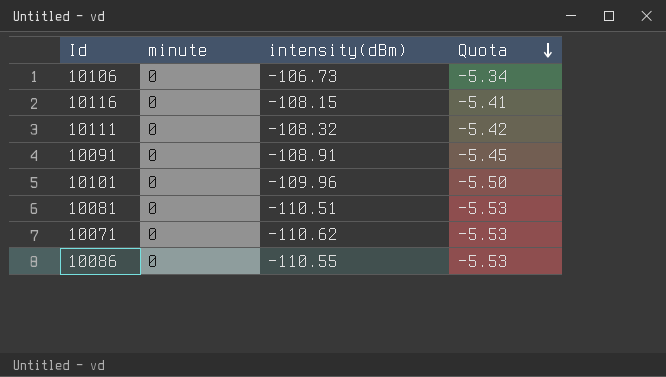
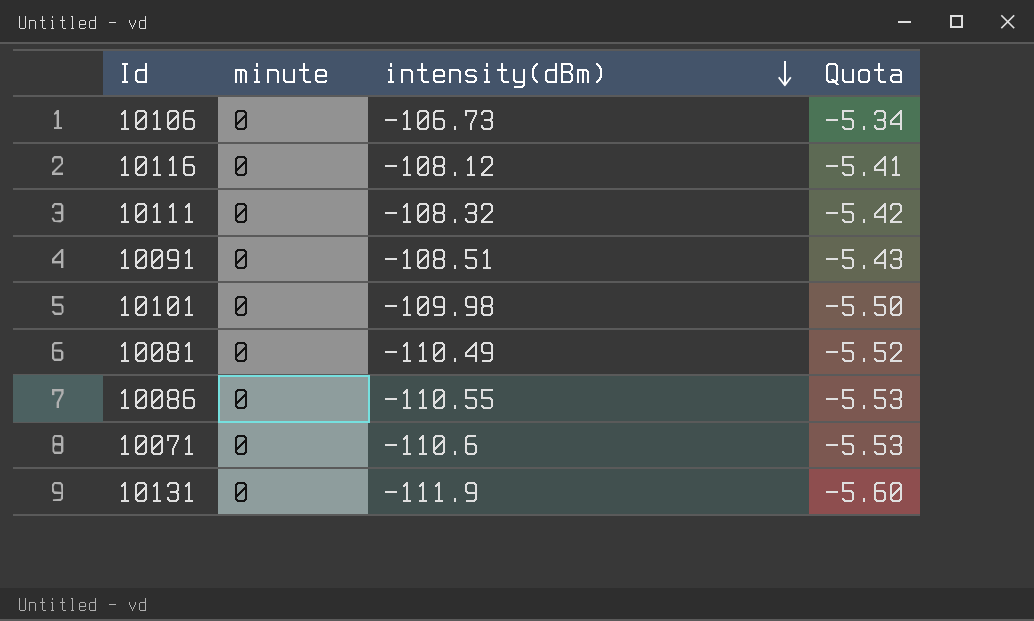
row order: Quota descending -> intensity(dBm) descending
10116 | intensity(dBm): -108.15 -> -108.12
10091 | intensity(dBm): -108.91 -> -108.51
10091 | Quota: -5.45 -> -5.43
10101 | intensity(dBm): -109.96 -> -109.98
10081 | intensity(dBm): -110.51 -> -110.49
10081 | Quota: -5.53 -> -5.52
10071 | intensity(dBm): -110.62 -> -110.6
row 10131: none -> 0 | -111.9 | -5.60

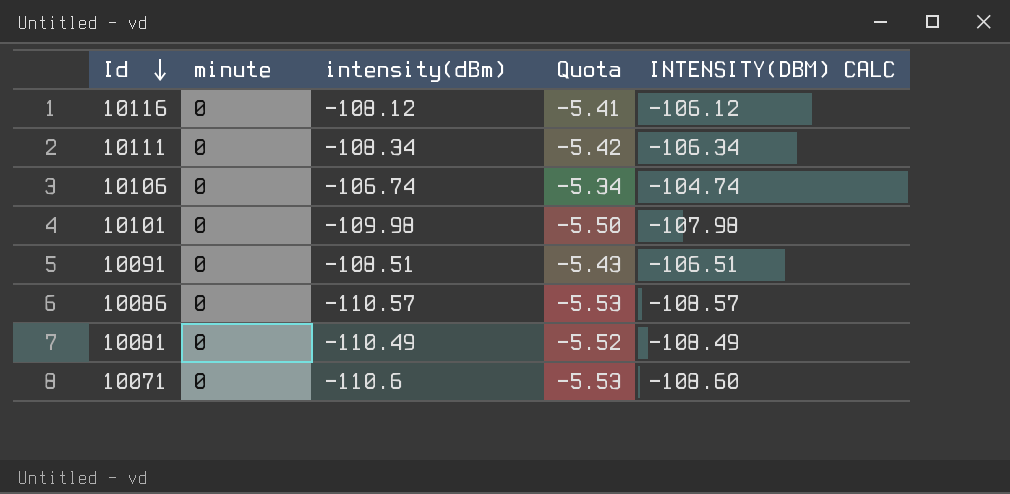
row order: intensity(dBm) descending -> Id descending
column INTENSITY(DBM) CALC | formula: none -> [intensity(dBm)] + 2
row 10131: 0 | -111.9 | -5.60 -> none
10111 | intensity(dBm): -108.32 -> -108.34
10106 | intensity(dBm): -106.73 -> -106.74
10086 | intensity(dBm): -110.55 -> -110.57

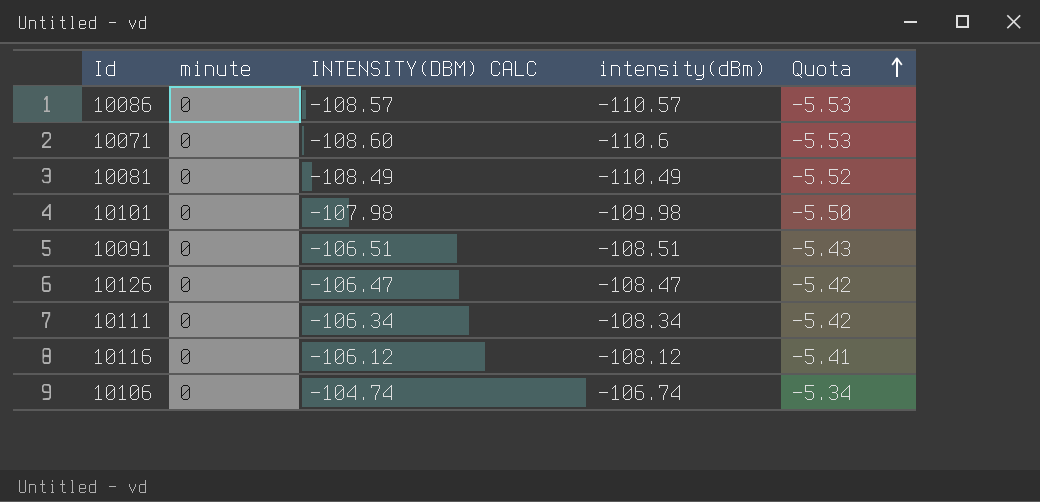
row order: Id descending -> Quota ascending
column INTENSITY(DBM) CALC | position: 5 -> 3
row 10126: none -> 0 | -106.47 | -108.47 | -5.42

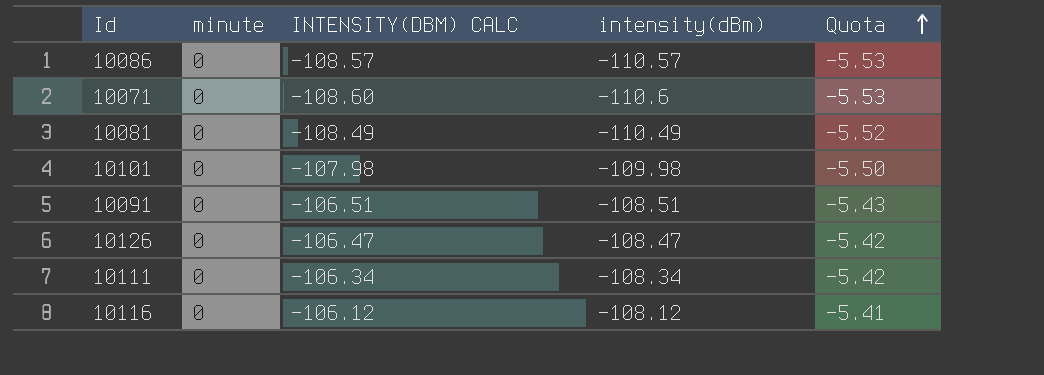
row 10106: 0 | -104.74 | -106.74 | -5.34 -> none

